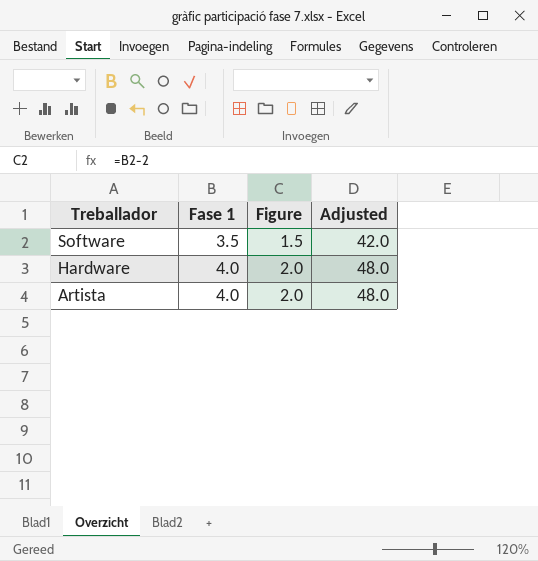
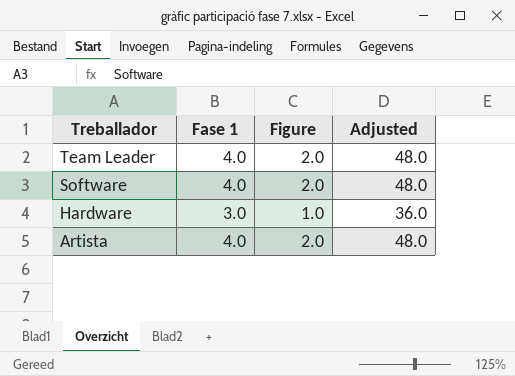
row Team Leader: none -> 4.0 | 2.0 | 48.0
Software | Fase 1: 3.5 -> 4.0
Software | Figure: 1.5 -> 2.0
Software | Adjusted: 42.0 -> 48.0
Hardware | Fase 1: 4.0 -> 3.0
Hardware | Figure: 2.0 -> 1.0
Hardware | Adjusted: 48.0 -> 36.0

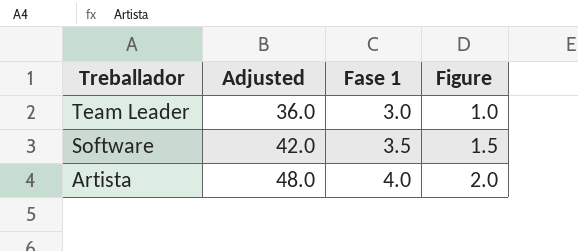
column Adjusted | position: 4 -> 2
row Hardware: 3.0 | 1.0 | 36.0 -> none
Team Leader | Adjusted: 48.0 -> 36.0
Team Leader | Fase 1: 4.0 -> 3.0
Team Leader | Figure: 2.0 -> 1.0
Software | Adjusted: 48.0 -> 42.0
Software | Fase 1: 4.0 -> 3.5
Software | Figure: 2.0 -> 1.5

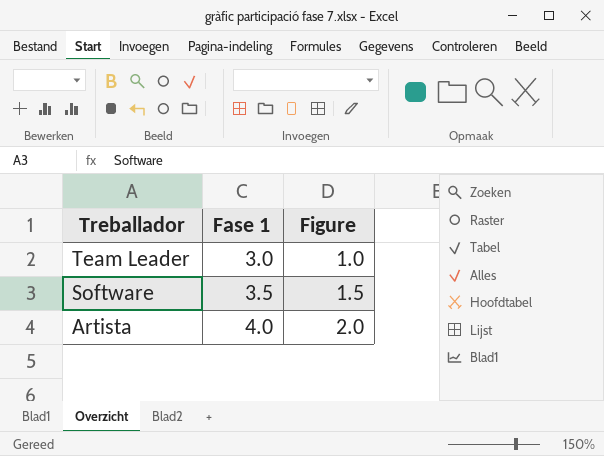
column Adjusted | formula: [Fase 1] * 12 -> none

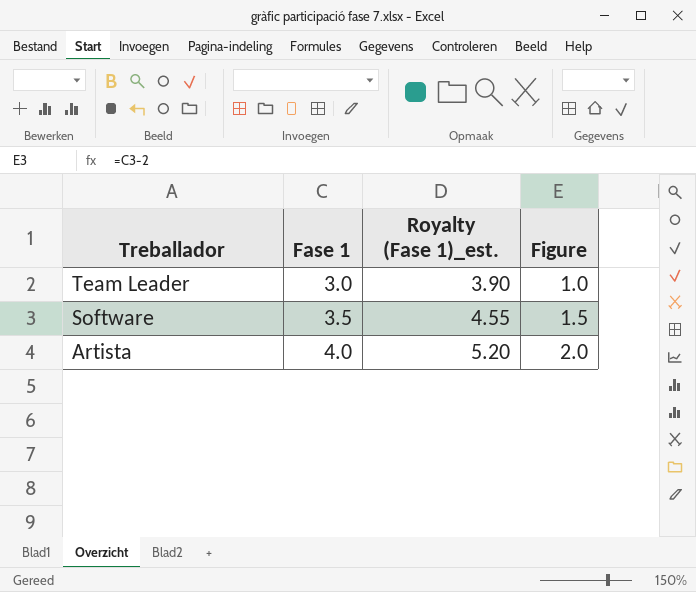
column Royalty (Fase 1)_est. | formula: none -> [Fase 1] * 1.3

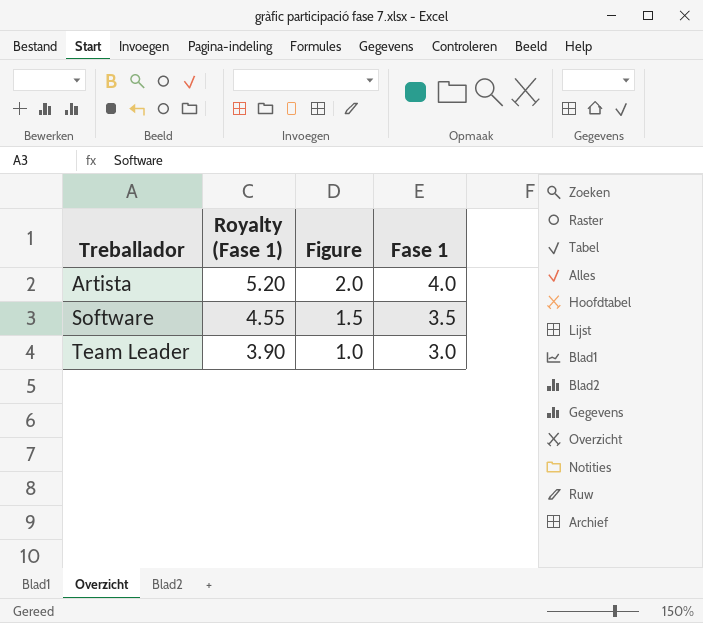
row order: Treballador descending -> Treballador ascending
column name: Royalty (Fase 1)_est. -> Royalty (Fase 1)
column Fase 1 | position: 2 -> 4

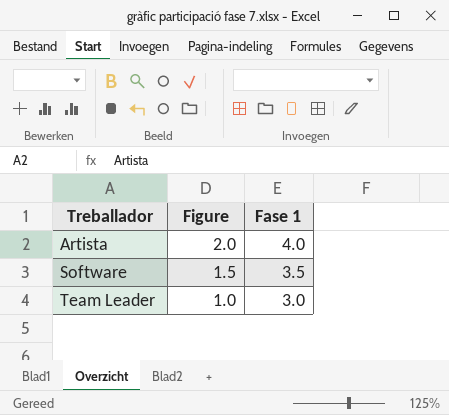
column Royalty (Fase 1) | formula: [Fase 1] * 1.3 -> none

